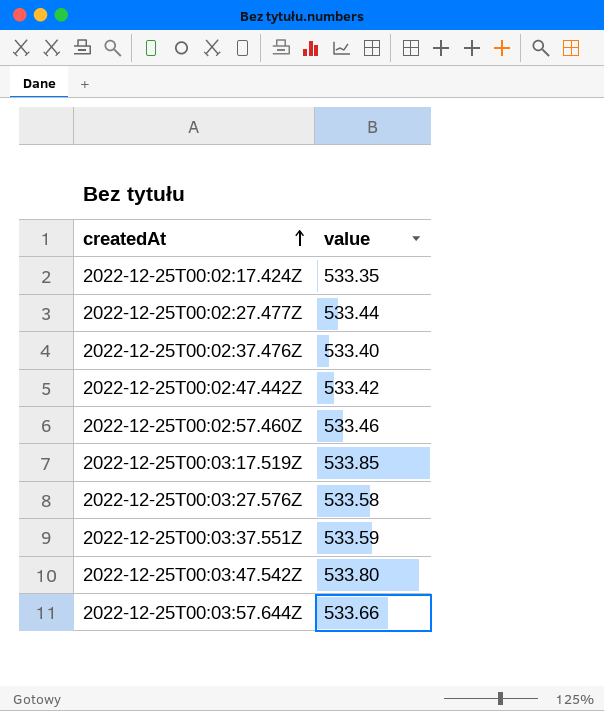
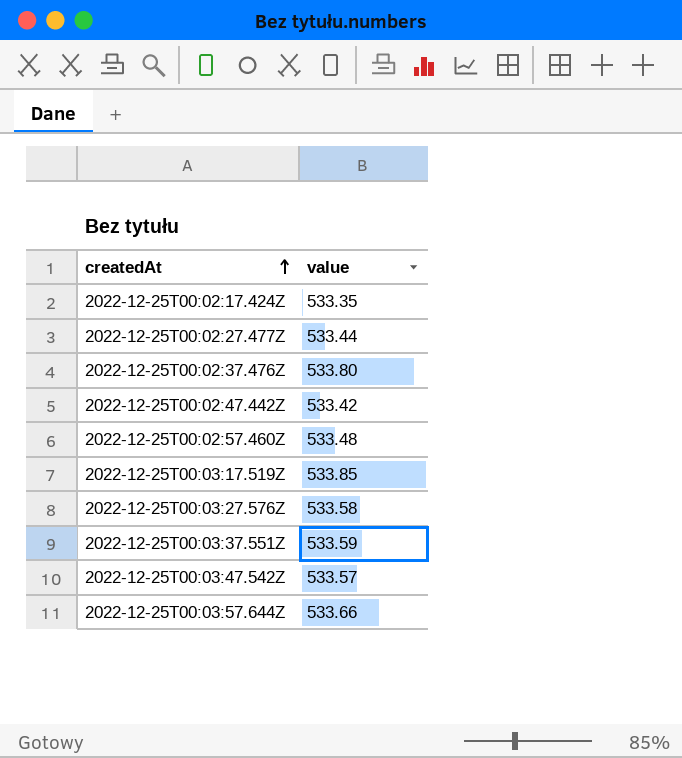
2022-12-25T00:02:37.476Z | value: 533.40 -> 533.80
2022-12-25T00:02:57.460Z | value: 533.46 -> 533.48
2022-12-25T00:03:47.542Z | value: 533.80 -> 533.57

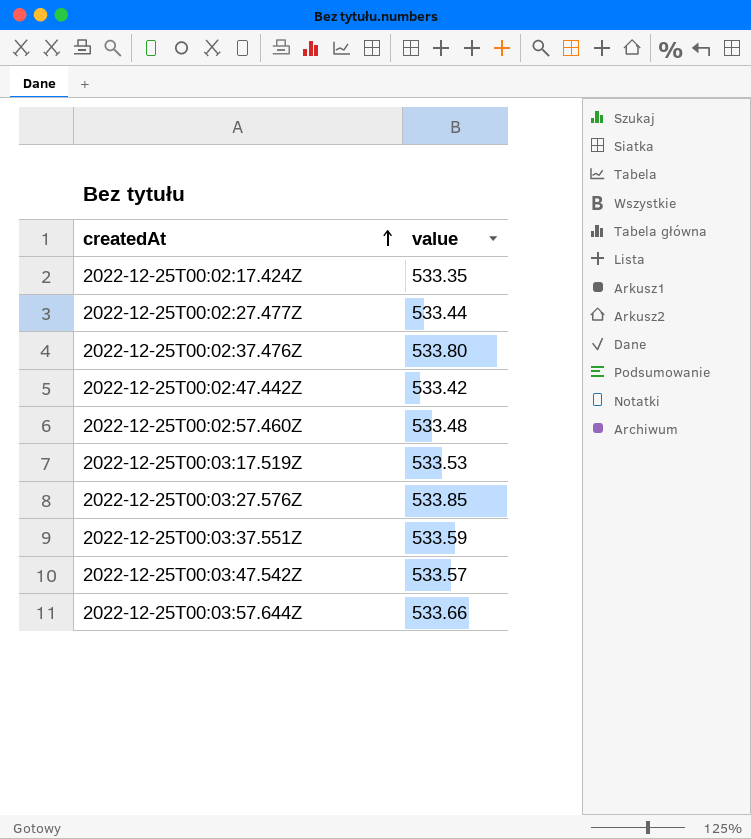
2022-12-25T00:03:17.519Z | value: 533.85 -> 533.53
2022-12-25T00:03:27.576Z | value: 533.58 -> 533.85

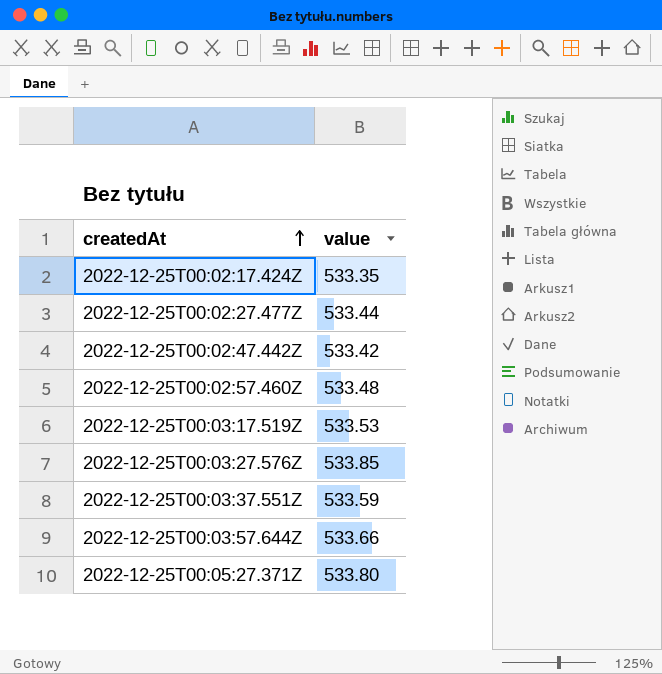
row 2022-12-25T00:02:37.476Z: 533.80 -> none
row 2022-12-25T00:03:47.542Z: 533.57 -> none
row 2022-12-25T00:05:27.371Z: none -> 533.80

